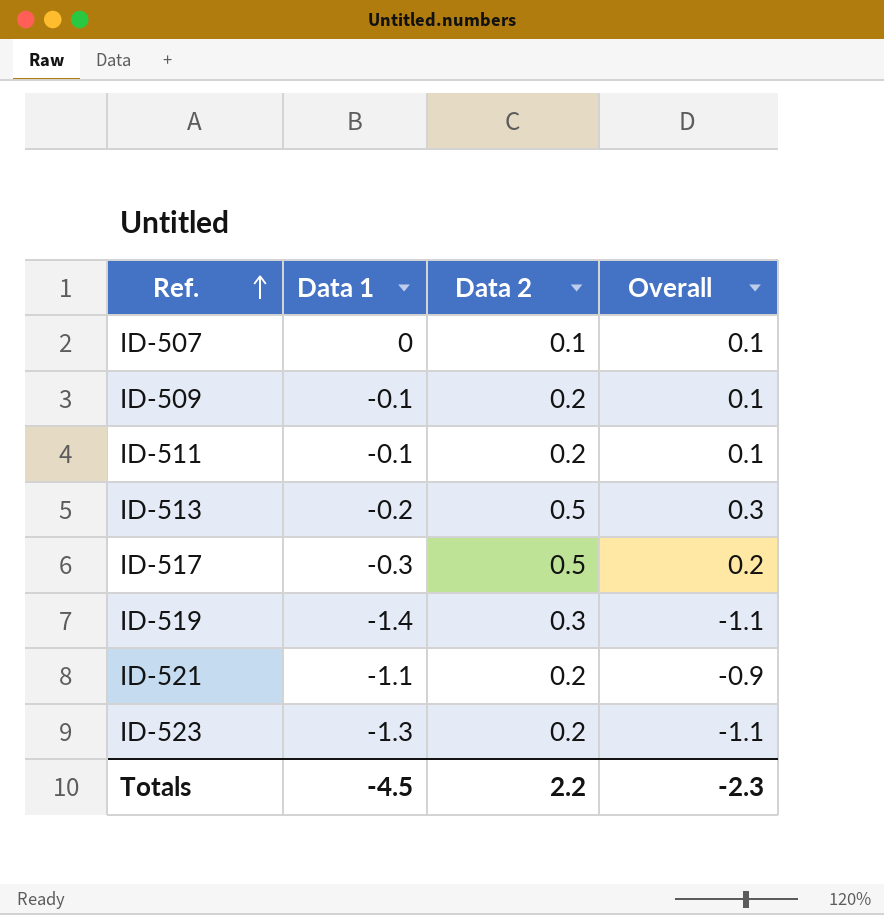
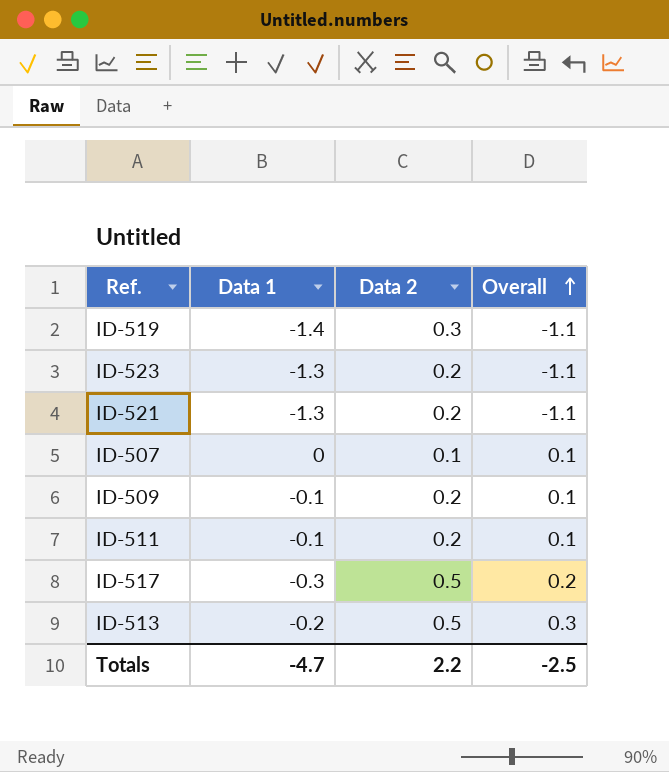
row order: Ref. ascending -> Overall ascending
ID-521 | Data 1: -1.1 -> -1.3
ID-521 | Overall: -0.9 -> -1.1
Totals | Data 1: -4.5 -> -4.7
Totals | Overall: -2.3 -> -2.5

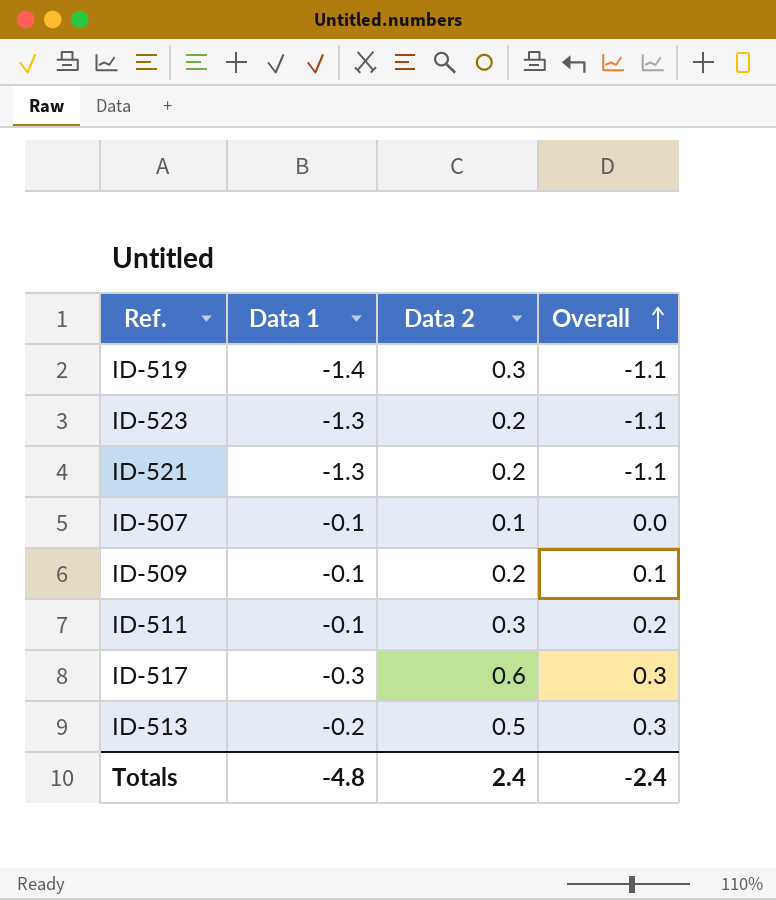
ID-507 | Data 1: 0 -> -0.1
ID-507 | Overall: 0.1 -> 0.0
ID-511 | Data 2: 0.2 -> 0.3
ID-511 | Overall: 0.1 -> 0.2
ID-517 | Data 2: 0.5 -> 0.6
ID-517 | Overall: 0.2 -> 0.3
Totals | Data 1: -4.7 -> -4.8
Totals | Data 2: 2.2 -> 2.4
Totals | Overall: -2.5 -> -2.4

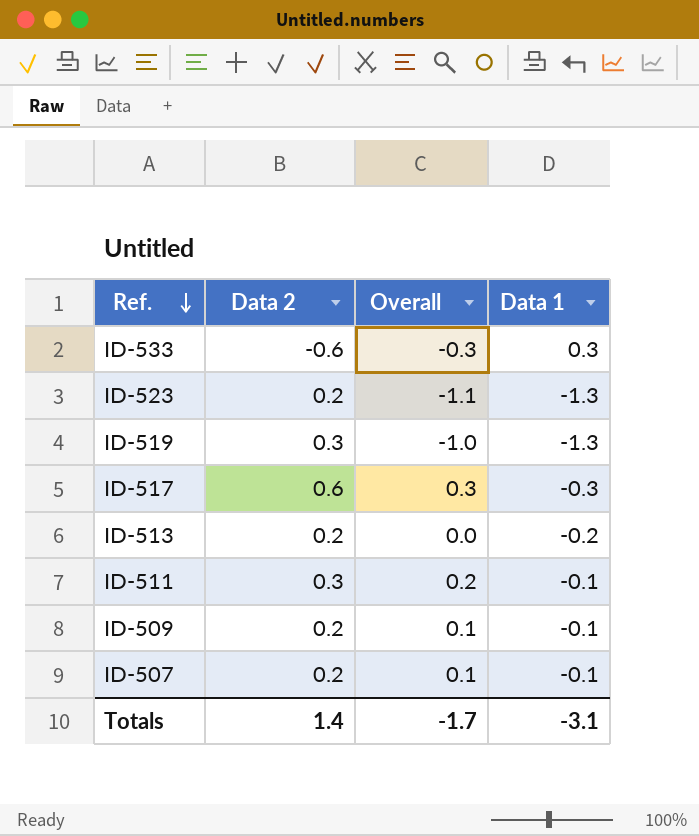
row order: Overall ascending -> Ref. descending
column Data 1 | position: 2 -> 4
row ID-521: -1.3 | 0.2 | -1.1 -> none
row ID-533: none -> -0.6 | -0.3 | 0.3
ID-519 | Overall: -1.1 -> -1.0
ID-519 | Data 1: -1.4 -> -1.3
ID-513 | Data 2: 0.5 -> 0.2
ID-513 | Overall: 0.3 -> 0.0
ID-507 | Data 2: 0.1 -> 0.2
ID-507 | Overall: 0.0 -> 0.1
Totals | Data 2: 2.4 -> 1.4
Totals | Overall: -2.4 -> -1.7
Totals | Data 1: -4.8 -> -3.1

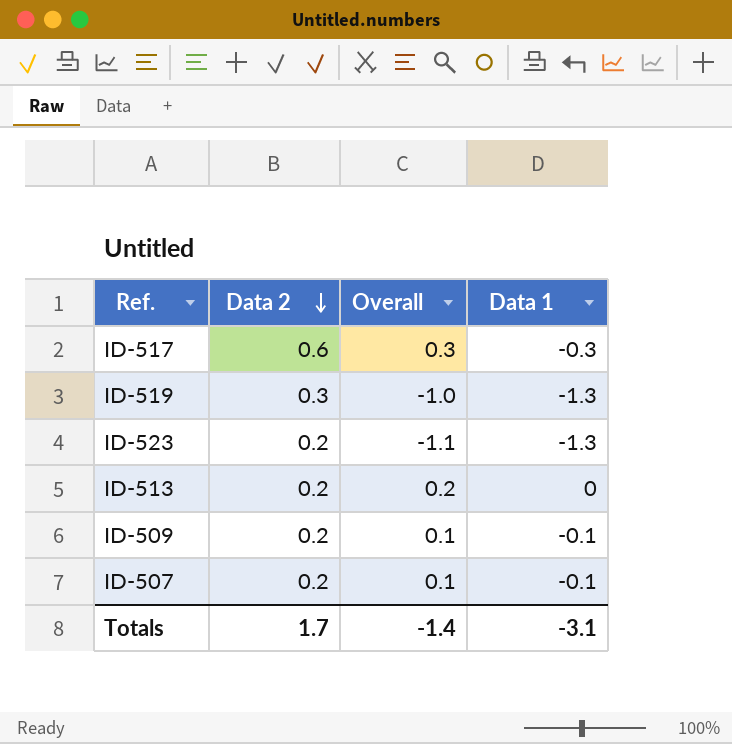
row order: Ref. descending -> Data 2 descending
row ID-533: -0.6 | -0.3 | 0.3 -> none
row ID-511: 0.3 | 0.2 | -0.1 -> none
ID-513 | Overall: 0.0 -> 0.2
ID-513 | Data 1: -0.2 -> 0
Totals | Data 2: 1.4 -> 1.7
Totals | Overall: -1.7 -> -1.4

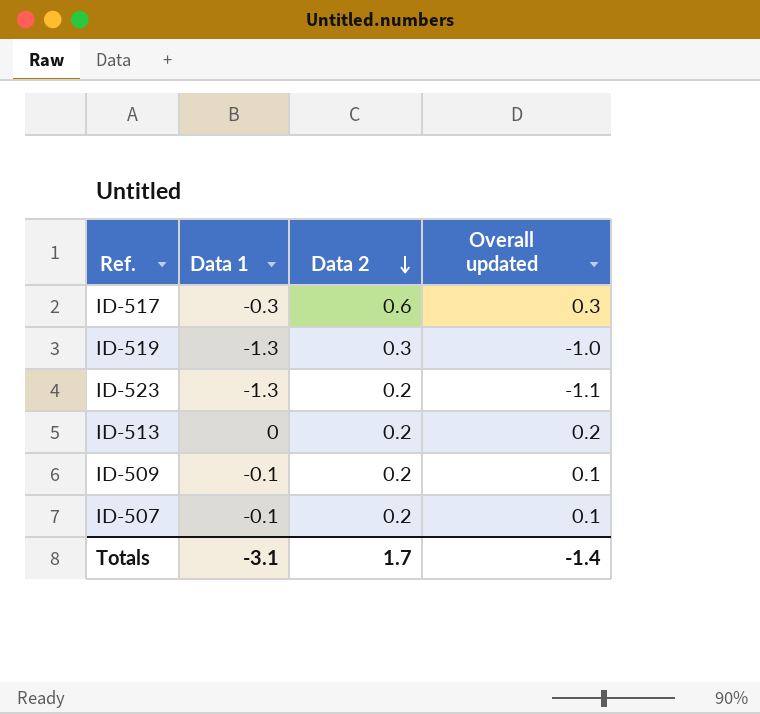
column Data 1 | position: 4 -> 2
column name: Overall -> Overall updated

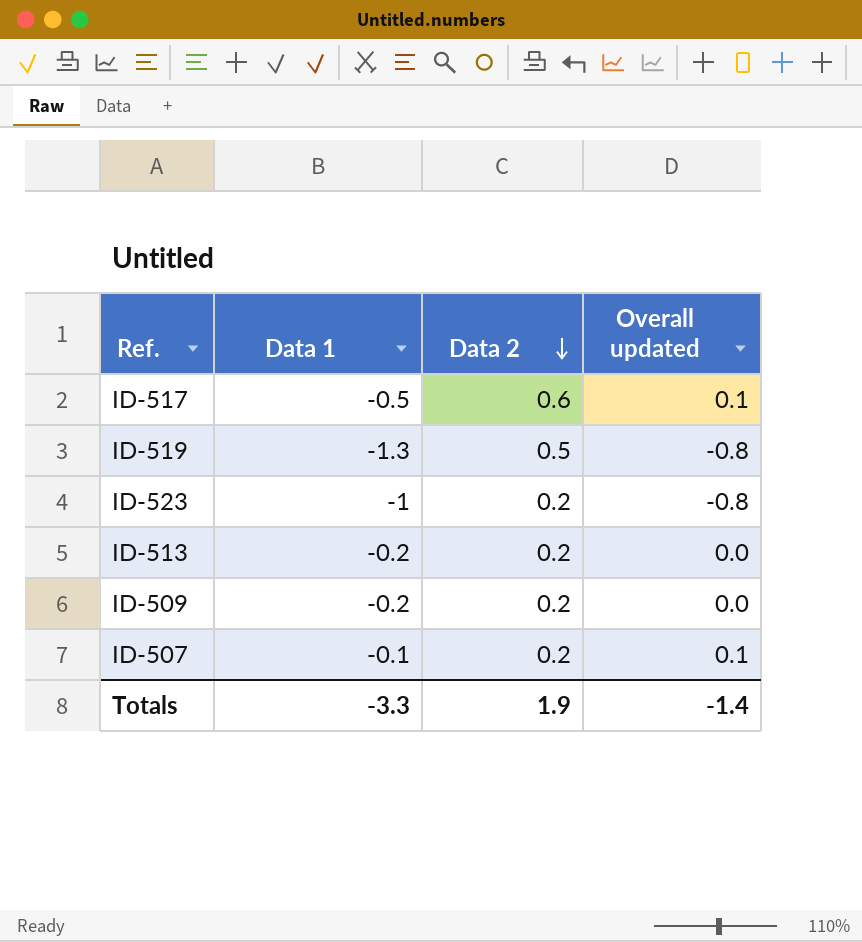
ID-517 | Data 1: -0.3 -> -0.5
ID-517 | Overall updated: 0.3 -> 0.1
ID-519 | Data 2: 0.3 -> 0.5
ID-519 | Overall updated: -1.0 -> -0.8
ID-523 | Data 1: -1.3 -> -1
ID-523 | Overall updated: -1.1 -> -0.8
ID-513 | Data 1: 0 -> -0.2
ID-513 | Overall updated: 0.2 -> 0.0
ID-509 | Data 1: -0.1 -> -0.2
ID-509 | Overall updated: 0.1 -> 0.0
Totals | Data 1: -3.1 -> -3.3
Totals | Data 2: 1.7 -> 1.9

